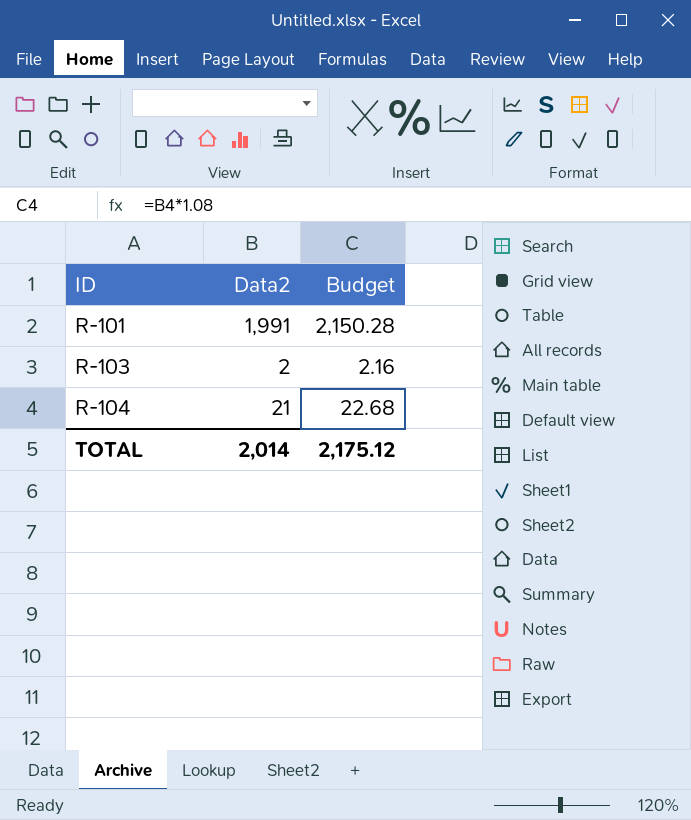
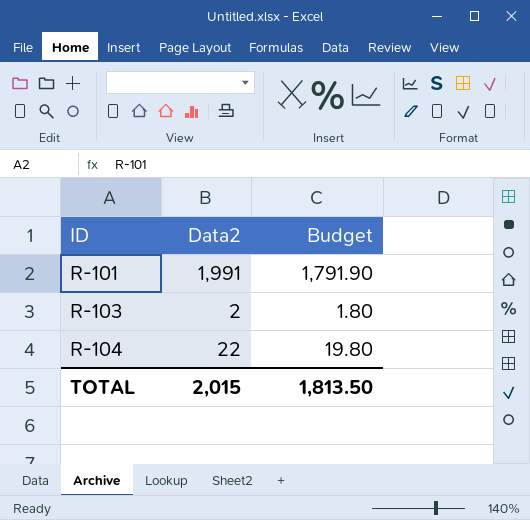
column Budget | formula: [Data2] * 1.08 -> [Data2] * 0.9
R-104 | Data2: 21 -> 22
TOTAL | Data2: 2,014 -> 2,015
TOTAL | Budget: 2,175.12 -> 1,813.50

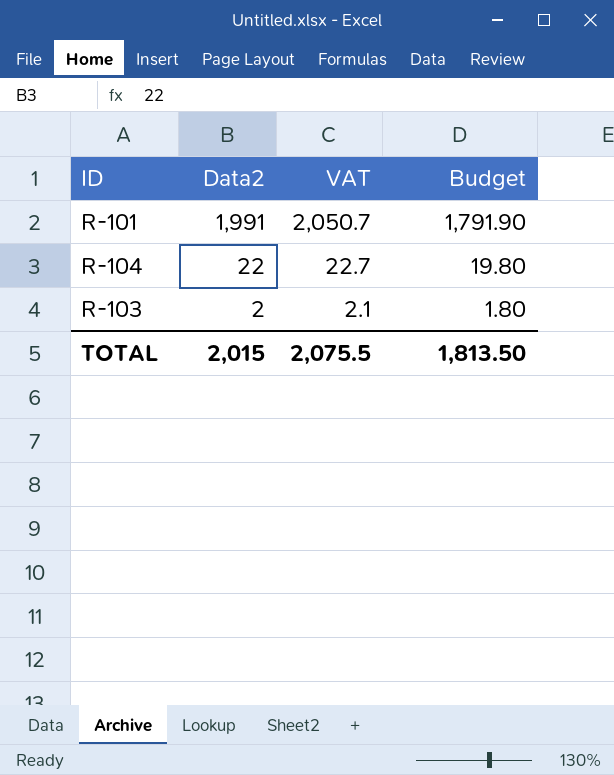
row order: ID ascending -> Data2 descending
column VAT | formula: none -> [Data2] * 1.03

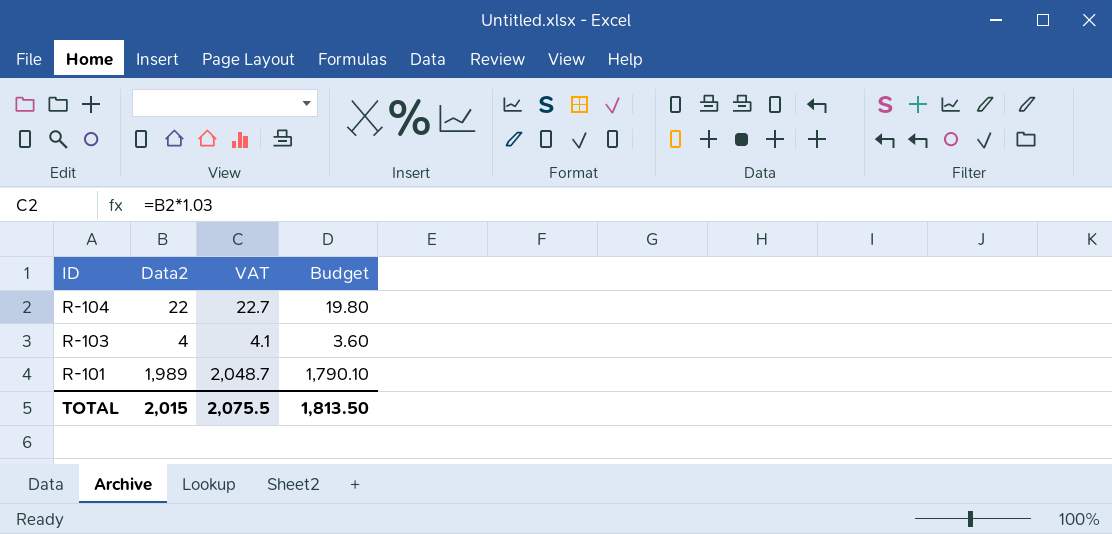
row order: Data2 descending -> ID descending
R-103 | Data2: 2 -> 4
R-103 | VAT: 2.1 -> 4.1
R-103 | Budget: 1.80 -> 3.60
R-101 | Data2: 1,991 -> 1,989
R-101 | VAT: 2,050.7 -> 2,048.7
R-101 | Budget: 1,791.90 -> 1,790.10

